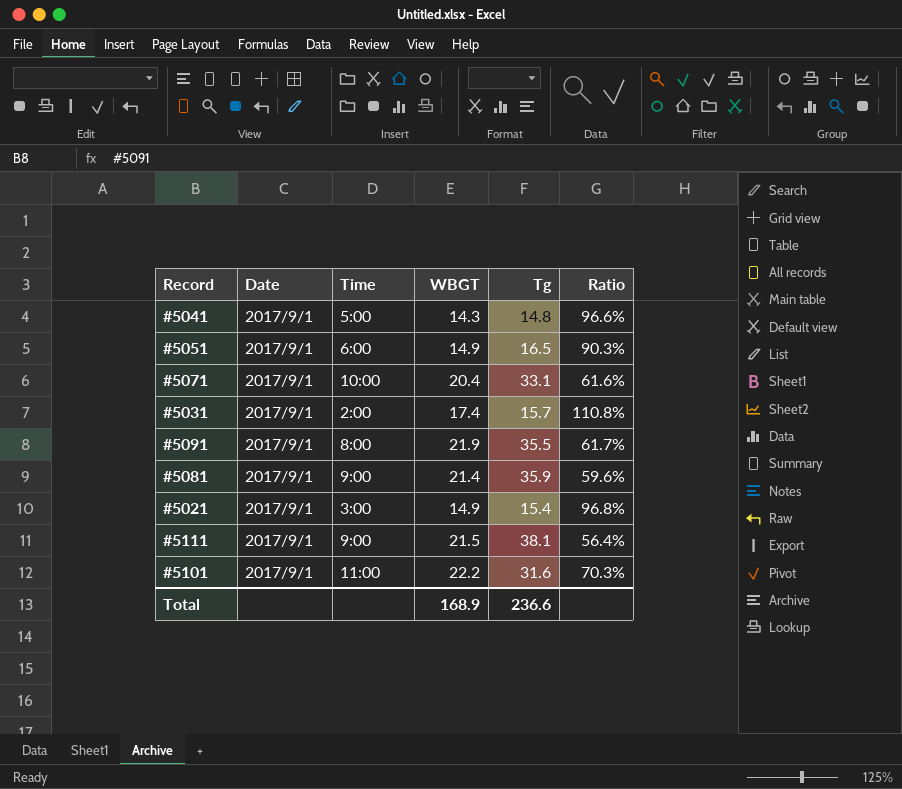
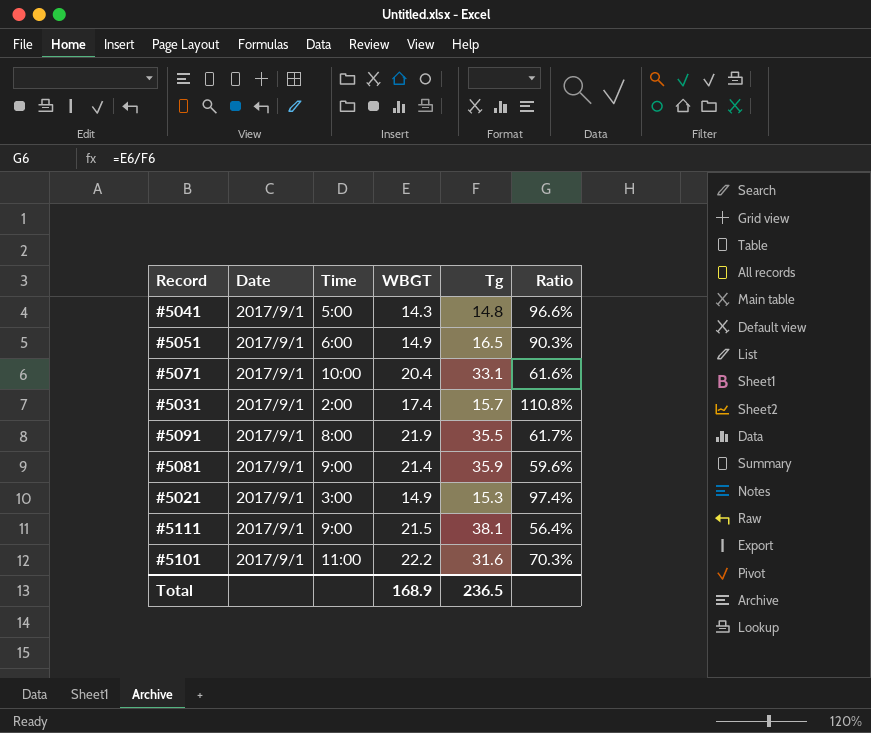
#5021 | Tg: 15.4 -> 15.3
#5021 | Ratio: 96.8% -> 97.4%
Total | Tg: 236.6 -> 236.5

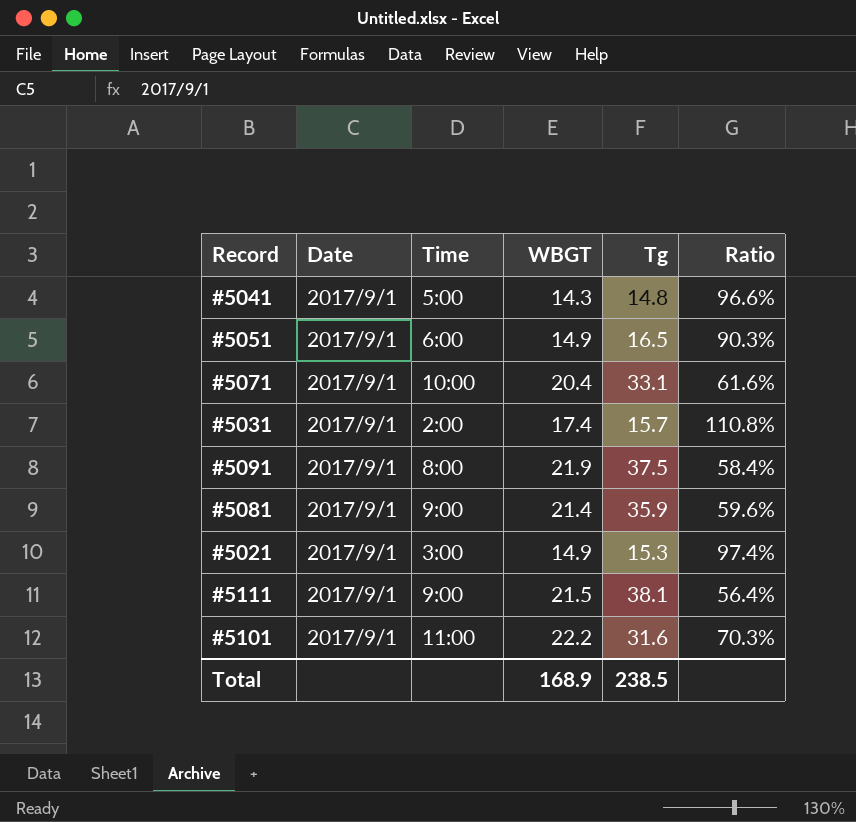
#5091 | Tg: 35.5 -> 37.5
#5091 | Ratio: 61.7% -> 58.4%
Total | Tg: 236.5 -> 238.5

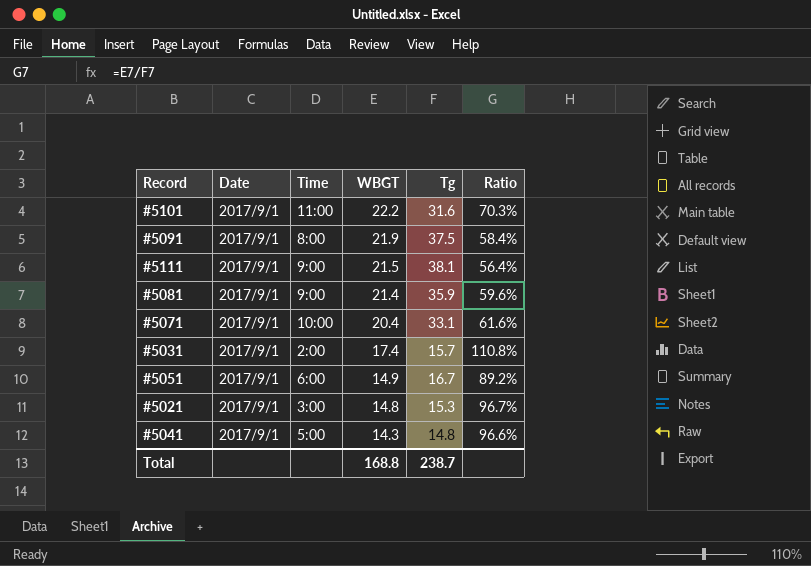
row order: none -> WBGT descending
#5051 | Tg: 16.5 -> 16.7
#5051 | Ratio: 90.3% -> 89.2%
#5021 | WBGT: 14.9 -> 14.8
#5021 | Ratio: 97.4% -> 96.7%
Total | WBGT: 168.9 -> 168.8
Total | Tg: 238.5 -> 238.7

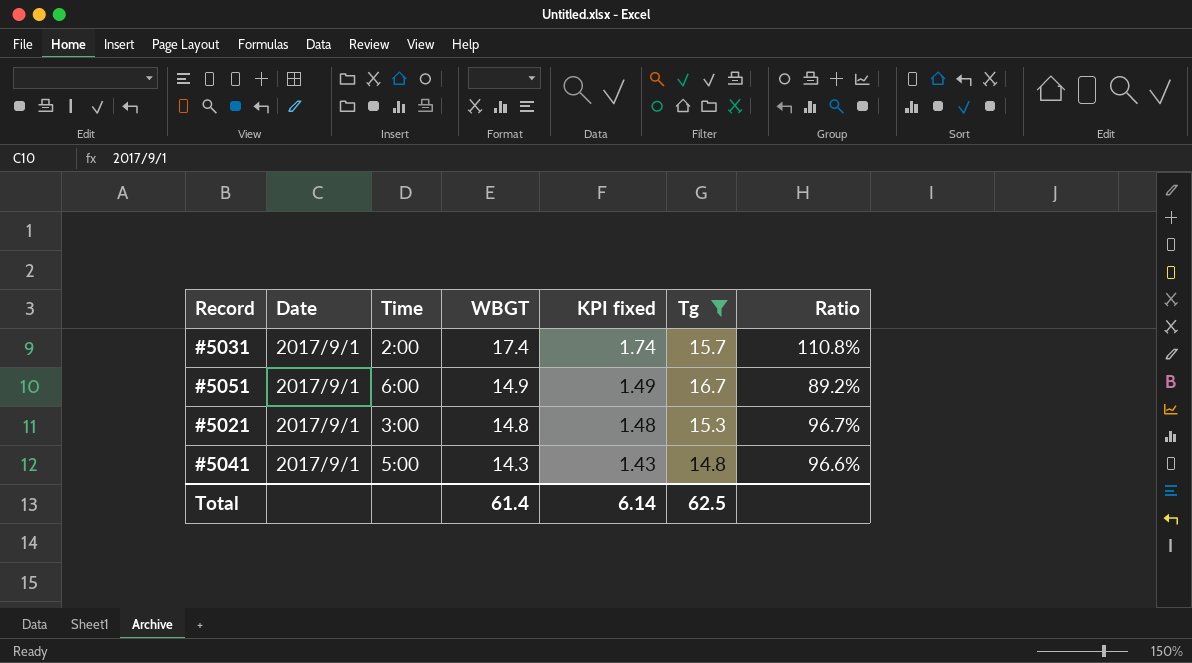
filter: none -> Tg <= 16.7
column KPI fixed | formula: none -> [WBGT] * 0.1
Total | WBGT: 168.8 -> 61.4
Total | Tg: 238.7 -> 62.5

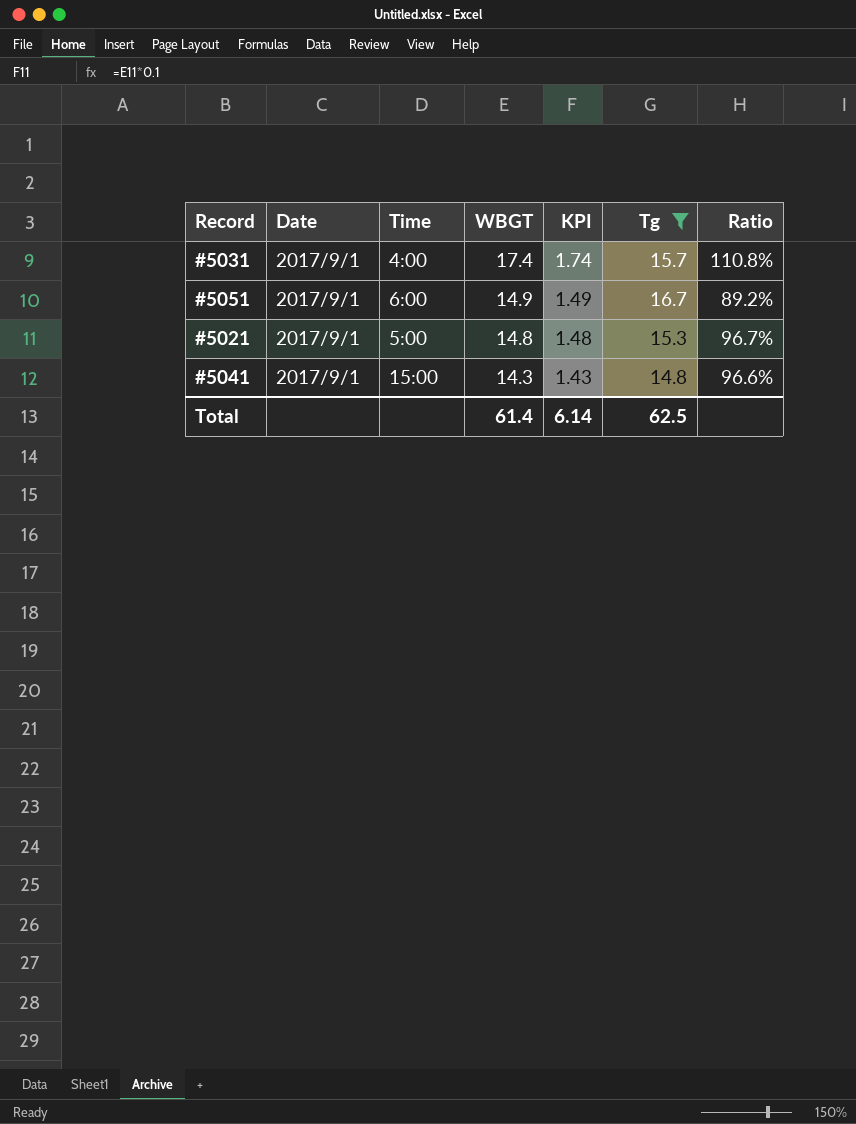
column name: KPI fixed -> KPI
#5031 | Time: 2:00 -> 4:00
#5021 | Time: 3:00 -> 5:00
#5041 | Time: 5:00 -> 15:00

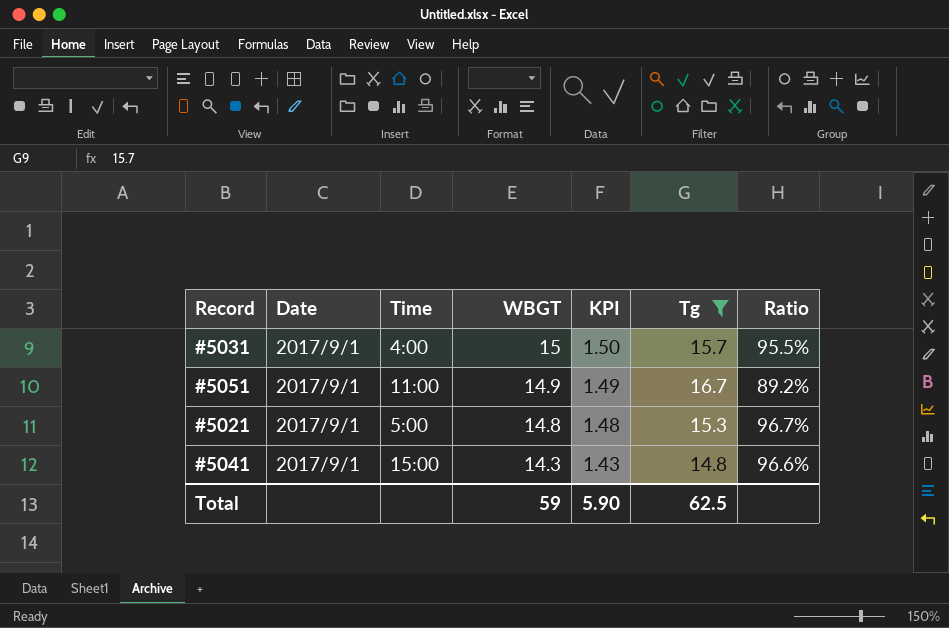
#5031 | WBGT: 17.4 -> 15
#5031 | KPI: 1.74 -> 1.50
#5031 | Ratio: 110.8% -> 95.5%
#5051 | Time: 6:00 -> 11:00
Total | WBGT: 61.4 -> 59
Total | KPI: 6.14 -> 5.90

